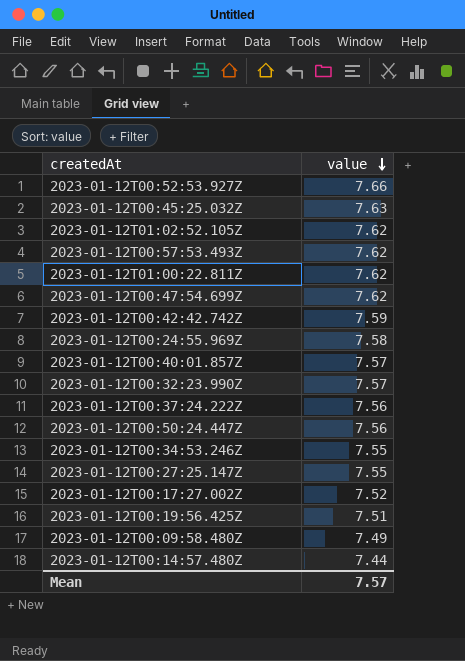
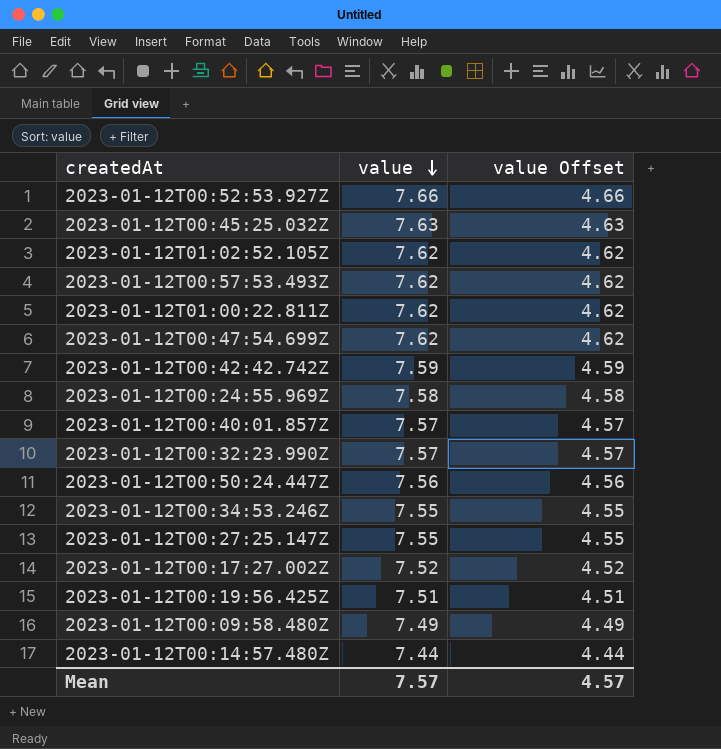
column value Offset | formula: none -> [value] - 3
row 2023-01-12T00:37:24.222Z: 7.56 -> none

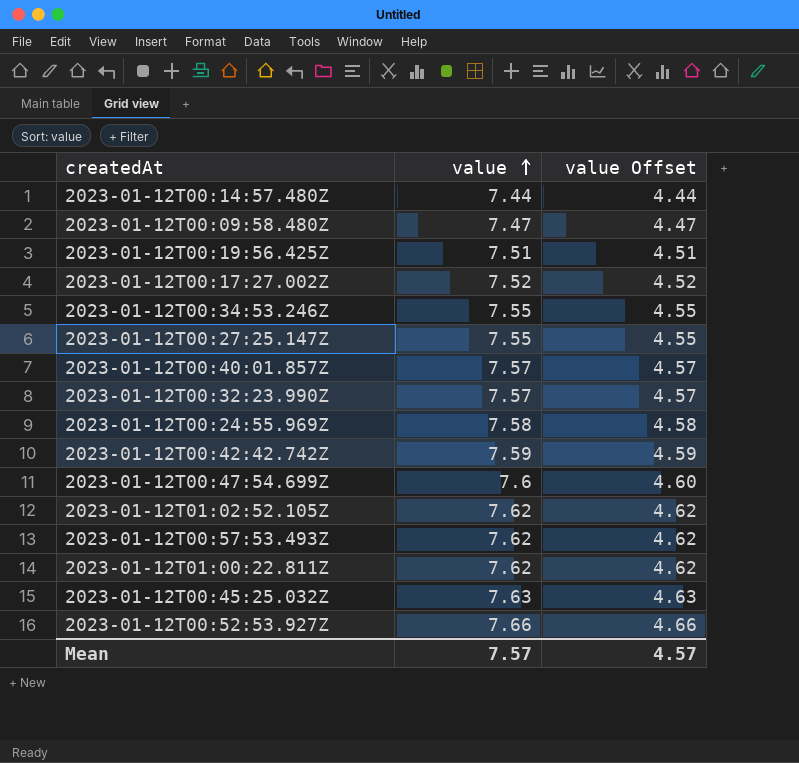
row order: value descending -> value ascending
row 2023-01-12T00:50:24.447Z: 7.56 | 4.56 -> none
2023-01-12T00:09:58.480Z | value: 7.49 -> 7.47
2023-01-12T00:09:58.480Z | value Offset: 4.49 -> 4.47
2023-01-12T00:47:54.699Z | value: 7.62 -> 7.6
2023-01-12T00:47:54.699Z | value Offset: 4.62 -> 4.60

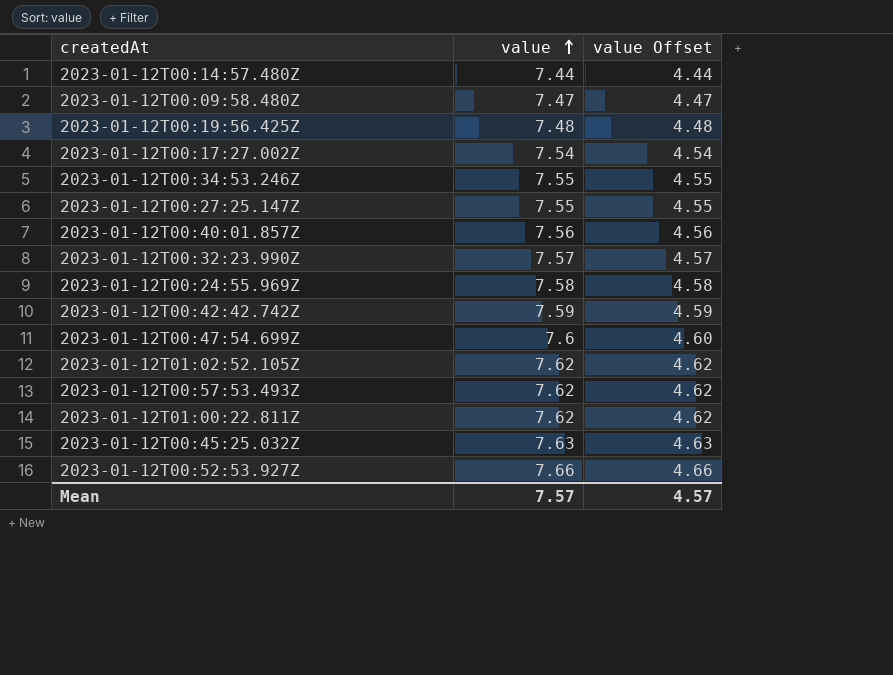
2023-01-12T00:19:56.425Z | value: 7.51 -> 7.48
2023-01-12T00:19:56.425Z | value Offset: 4.51 -> 4.48
2023-01-12T00:17:27.002Z | value: 7.52 -> 7.54
2023-01-12T00:17:27.002Z | value Offset: 4.52 -> 4.54
2023-01-12T00:40:01.857Z | value: 7.57 -> 7.56
2023-01-12T00:40:01.857Z | value Offset: 4.57 -> 4.56

